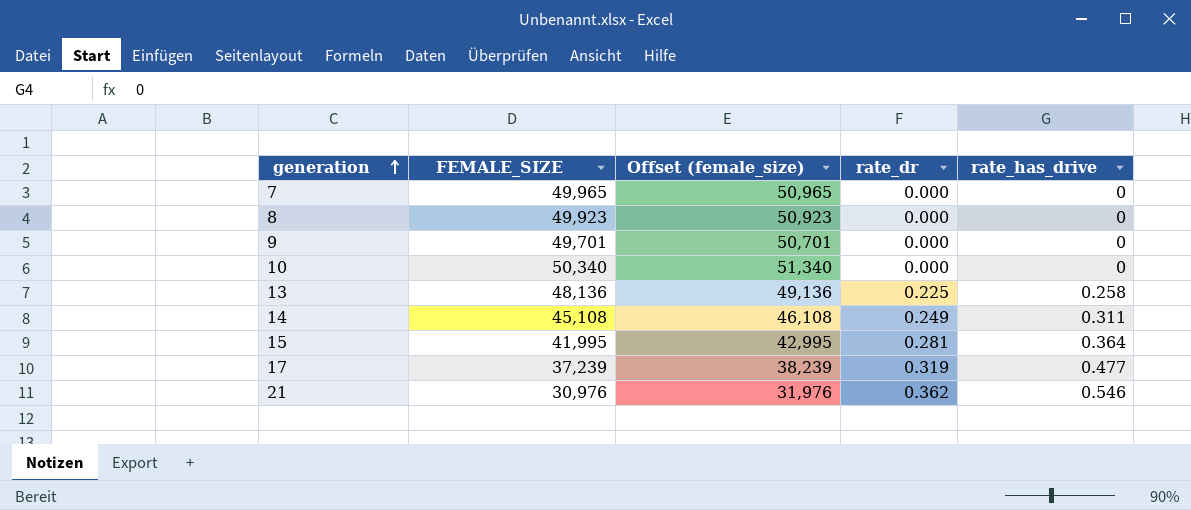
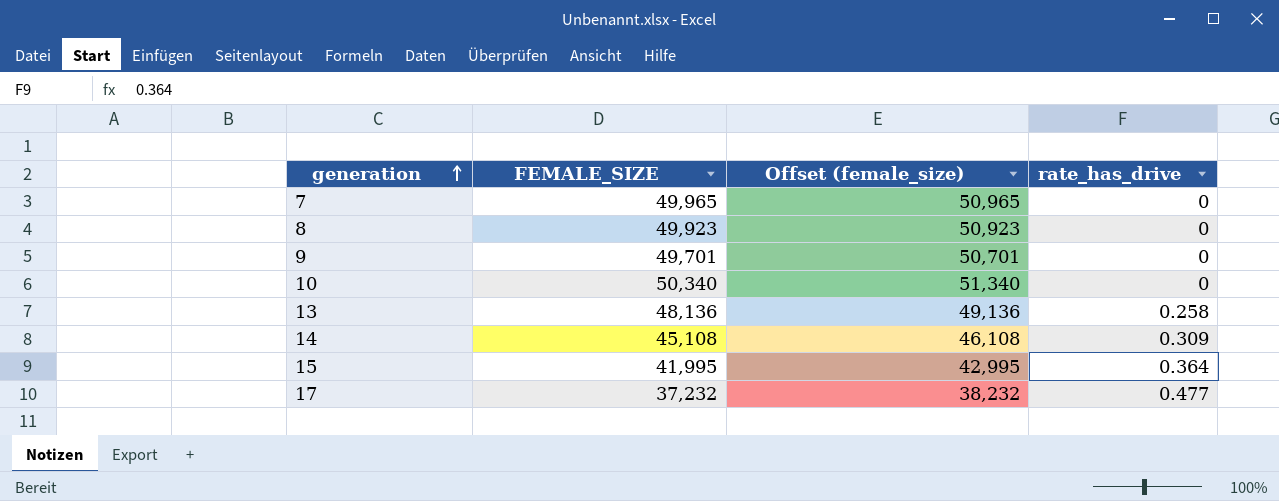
column rate_dr | position: 4 -> none
row 21: 30,976 | 31,976 | 0.362 | 0.546 -> none
14 | rate_has_drive: 0.311 -> 0.309
17 | FEMALE_SIZE: 37,239 -> 37,232
17 | Offset (female_size): 38,239 -> 38,232

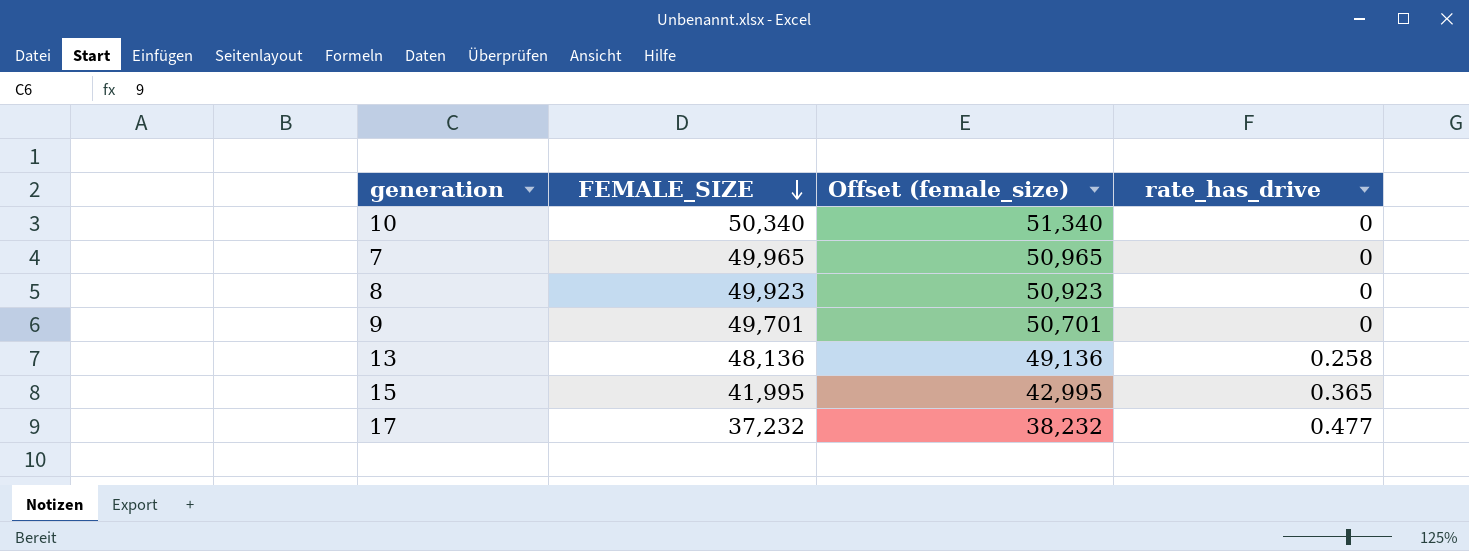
row order: generation ascending -> FEMALE_SIZE descending
row 14: 45,108 | 46,108 | 0.309 -> none
15 | rate_has_drive: 0.364 -> 0.365

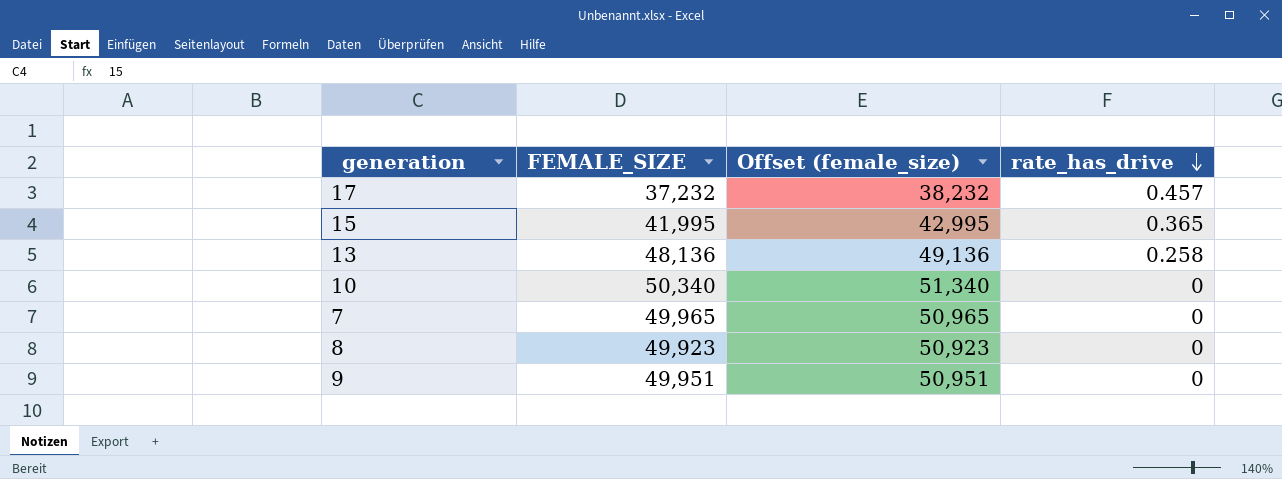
row order: FEMALE_SIZE descending -> rate_has_drive descending
17 | rate_has_drive: 0.477 -> 0.457
9 | FEMALE_SIZE: 49,701 -> 49,951
9 | Offset (female_size): 50,701 -> 50,951

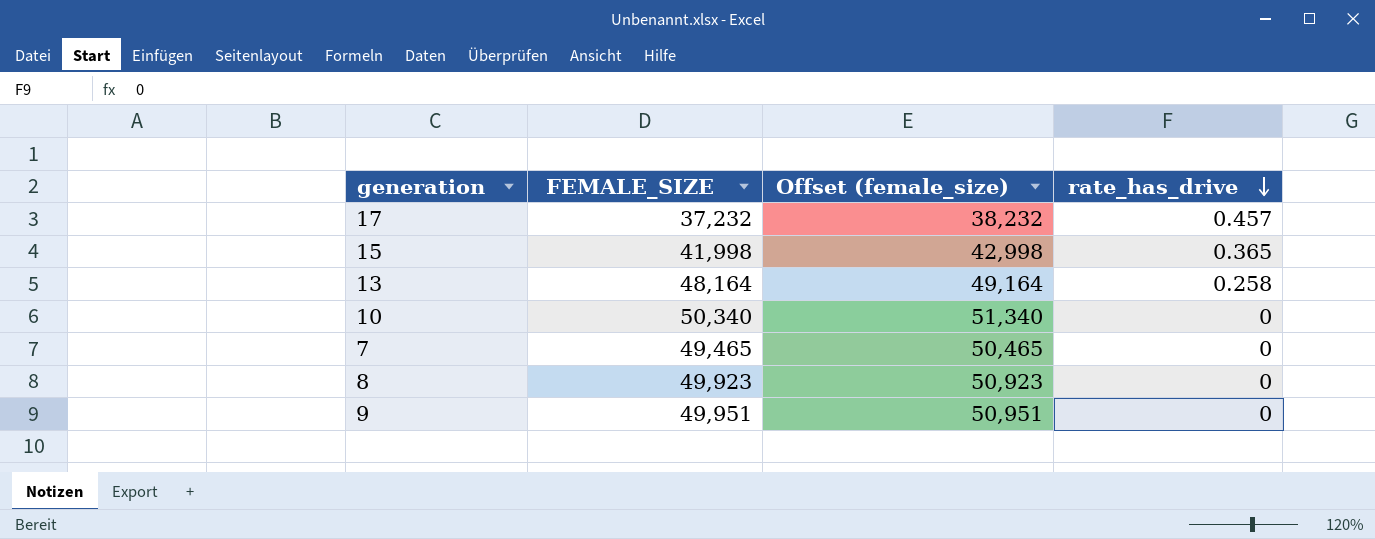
15 | FEMALE_SIZE: 41,995 -> 41,998
15 | Offset (female_size): 42,995 -> 42,998
13 | FEMALE_SIZE: 48,136 -> 48,164
13 | Offset (female_size): 49,136 -> 49,164
7 | FEMALE_SIZE: 49,965 -> 49,465
7 | Offset (female_size): 50,965 -> 50,465

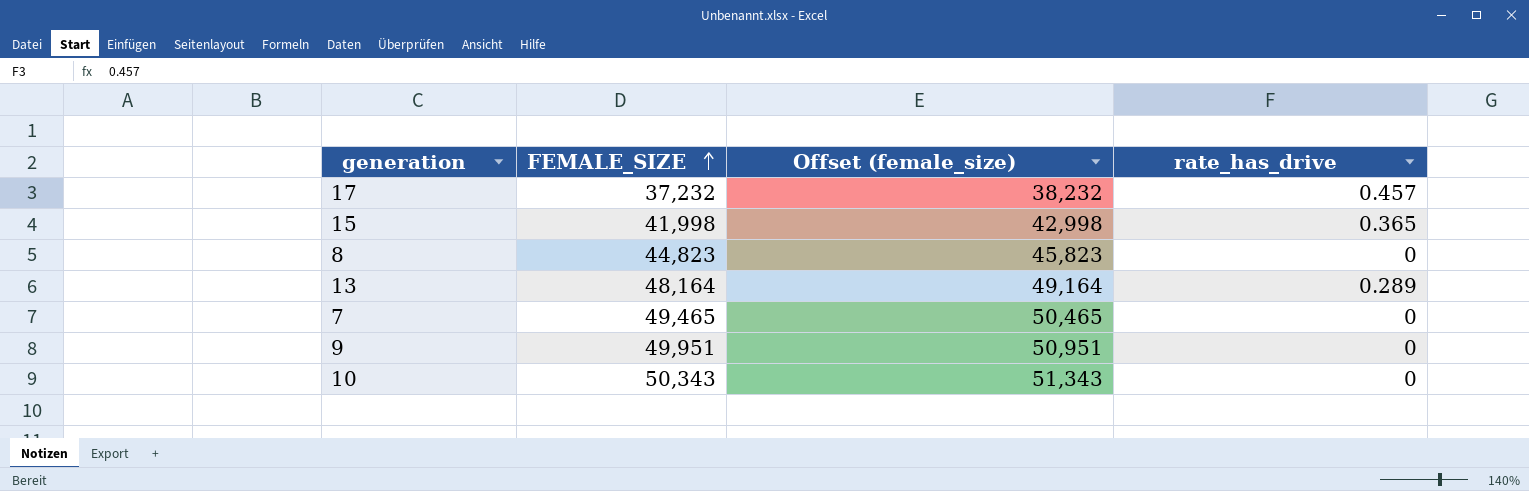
row order: rate_has_drive descending -> FEMALE_SIZE ascending
8 | FEMALE_SIZE: 49,923 -> 44,823
8 | Offset (female_size): 50,923 -> 45,823
13 | rate_has_drive: 0.258 -> 0.289
10 | FEMALE_SIZE: 50,340 -> 50,343
10 | Offset (female_size): 51,340 -> 51,343

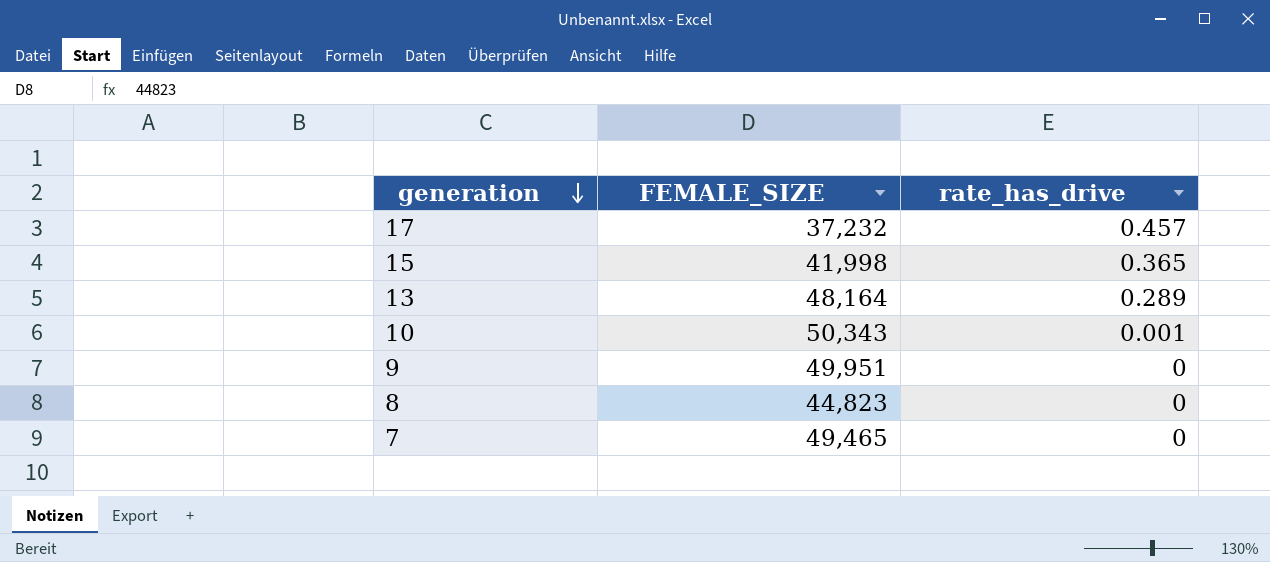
row order: FEMALE_SIZE ascending -> generation descending
column Offset (female_size) | formula: [FEMALE_SIZE] + 1000 -> none
10 | rate_has_drive: 0 -> 0.001

